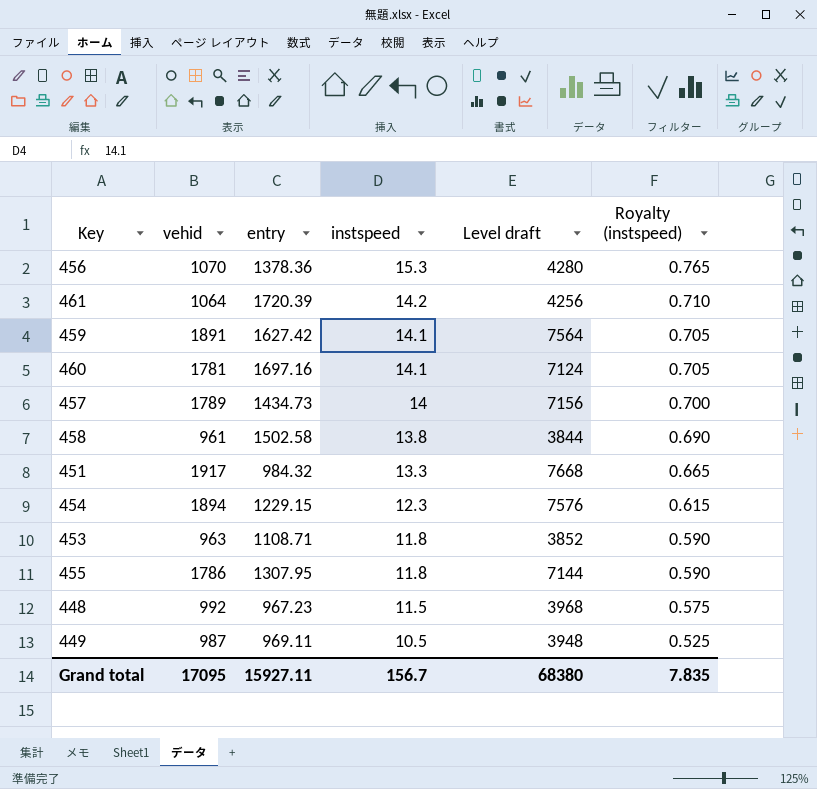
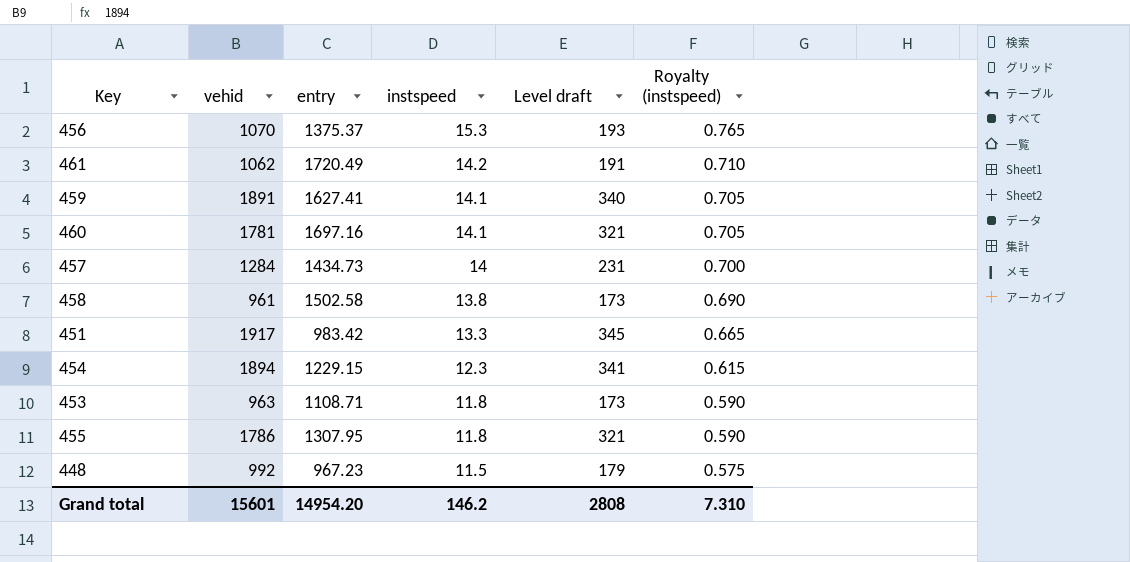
column Level draft | formula: [vehid] * 4 -> [vehid] * 0.18
row 449: 987 | 969.11 | 10.5 | 3948 | 0.525 -> none
456 | entry: 1378.36 -> 1375.37
461 | vehid: 1064 -> 1062
461 | entry: 1720.39 -> 1720.49
459 | entry: 1627.42 -> 1627.41
457 | vehid: 1789 -> 1284
451 | entry: 984.32 -> 983.42
Grand total | vehid: 17095 -> 15601
Grand total | entry: 15927.11 -> 14954.20
Grand total | instspeed: 156.7 -> 146.2
Grand total | Level draft: 68380 -> 2808
Grand total | Royalty (instspeed): 7.835 -> 7.310

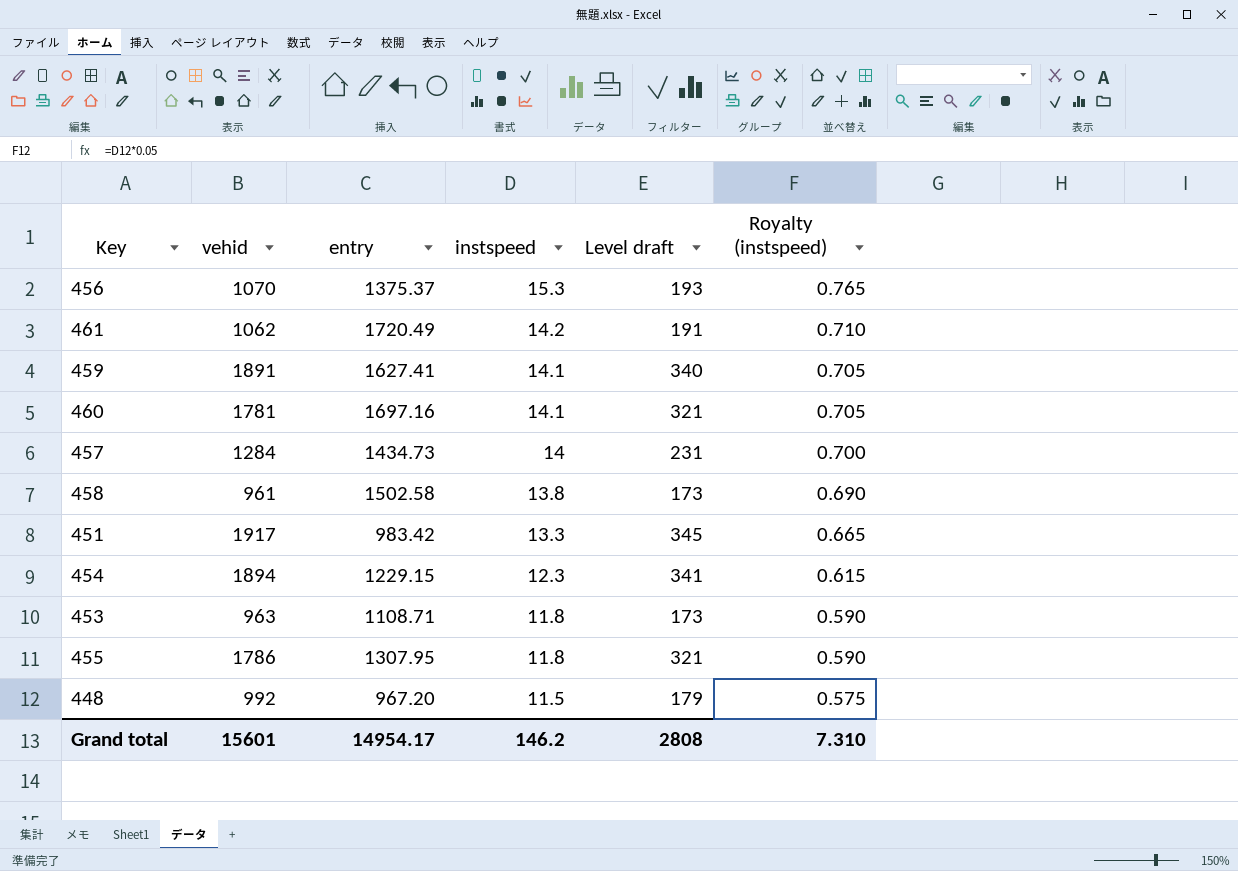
448 | entry: 967.23 -> 967.20
Grand total | entry: 14954.20 -> 14954.17

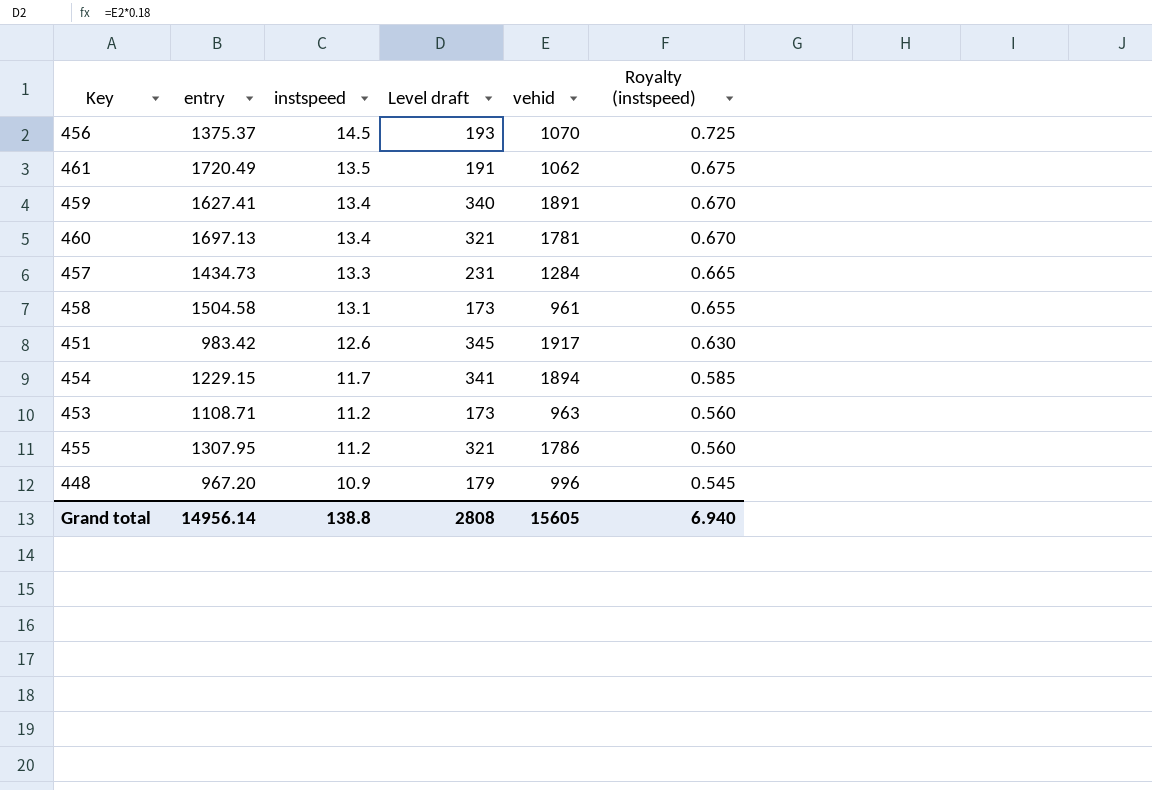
column vehid | position: 2 -> 5
456 | instspeed: 15.3 -> 14.5
456 | Royalty (instspeed): 0.765 -> 0.725
461 | instspeed: 14.2 -> 13.5
461 | Royalty (instspeed): 0.710 -> 0.675
459 | instspeed: 14.1 -> 13.4
459 | Royalty (instspeed): 0.705 -> 0.670
460 | entry: 1697.16 -> 1697.13
460 | instspeed: 14.1 -> 13.4
460 | Royalty (instspeed): 0.705 -> 0.670
457 | instspeed: 14 -> 13.3
457 | Royalty (instspeed): 0.700 -> 0.665
458 | entry: 1502.58 -> 1504.58
458 | instspeed: 13.8 -> 13.1
458 | Royalty (instspeed): 0.690 -> 0.655
451 | instspeed: 13.3 -> 12.6
451 | Royalty (instspeed): 0.665 -> 0.630
454 | instspeed: 12.3 -> 11.7
454 | Royalty (instspeed): 0.615 -> 0.585
453 | instspeed: 11.8 -> 11.2
453 | Royalty (instspeed): 0.590 -> 0.560
455 | instspeed: 11.8 -> 11.2
455 | Royalty (instspeed): 0.590 -> 0.560
448 | instspeed: 11.5 -> 10.9
448 | vehid: 992 -> 996
448 | Royalty (instspeed): 0.575 -> 0.545
Grand total | entry: 14954.17 -> 14956.14
Grand total | instspeed: 146.2 -> 138.8
Grand total | vehid: 15601 -> 15605
Grand total | Royalty (instspeed): 7.310 -> 6.940

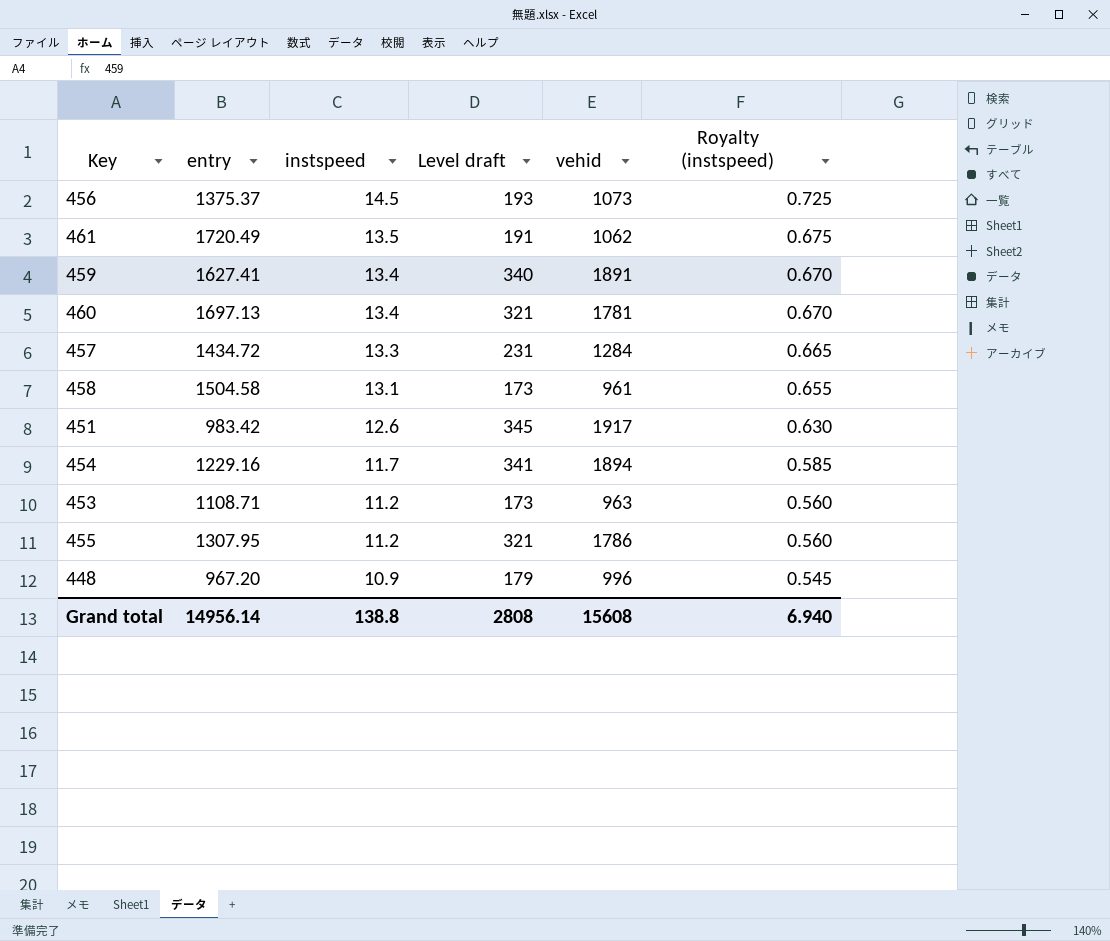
456 | vehid: 1070 -> 1073
457 | entry: 1434.73 -> 1434.72
454 | entry: 1229.15 -> 1229.16
Grand total | vehid: 15605 -> 15608

